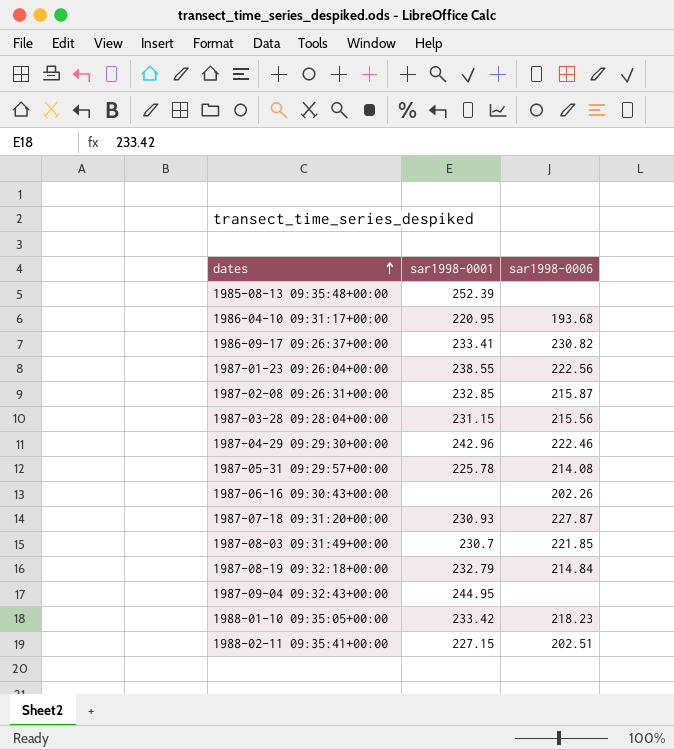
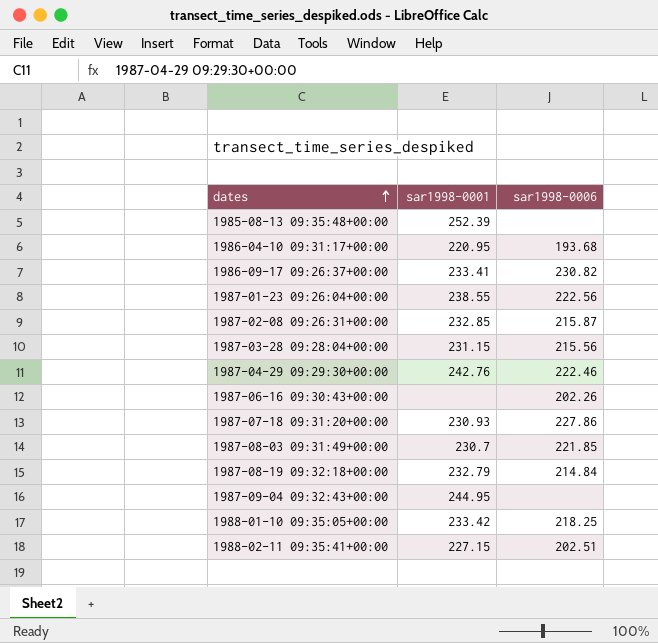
row 1987-05-31 09:29:57+00:00: 225.78 | 214.08 -> none
1987-04-29 09:29:30+00:00 | sar1998-0001: 242.96 -> 242.76
1987-07-18 09:31:20+00:00 | sar1998-0006: 227.87 -> 227.86
1988-01-10 09:35:05+00:00 | sar1998-0006: 218.23 -> 218.25

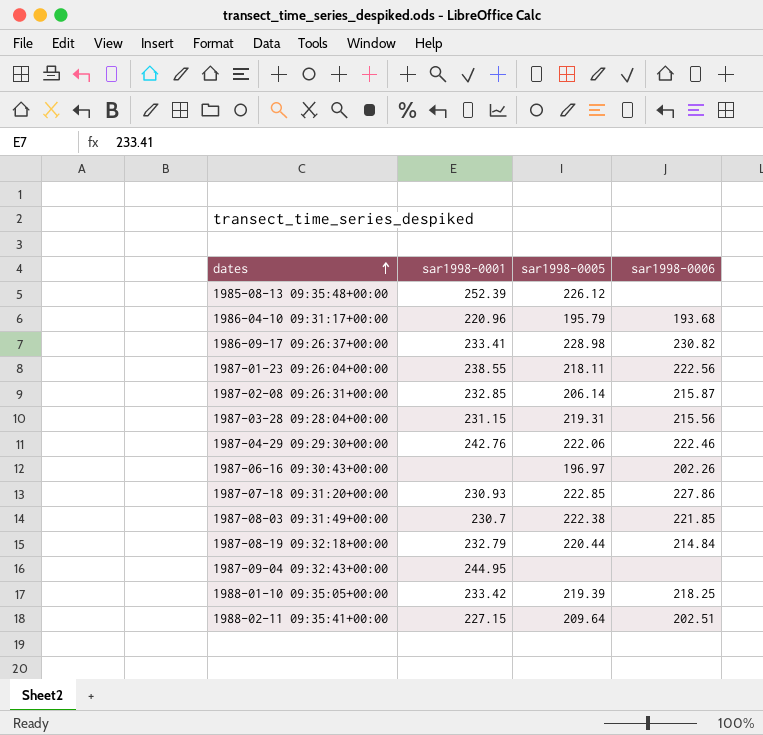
column sar1998-0005 | position: none -> 3
1986-04-10 09:31:17+00:00 | sar1998-0001: 220.95 -> 220.96

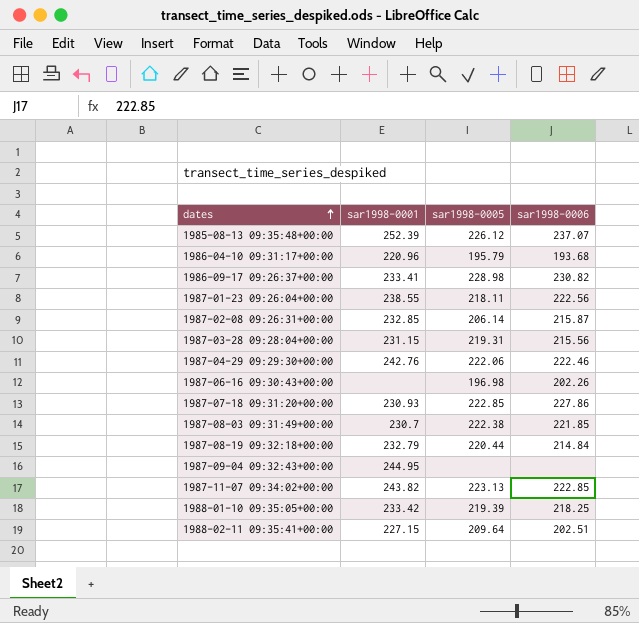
1985-08-13 09:35:48+00:00 | sar1998-0006: none -> 237.07
1987-06-16 09:30:43+00:00 | sar1998-0005: 196.97 -> 196.98
row 1987-11-07 09:34:02+00:00: none -> 243.82 | 223.13 | 222.85

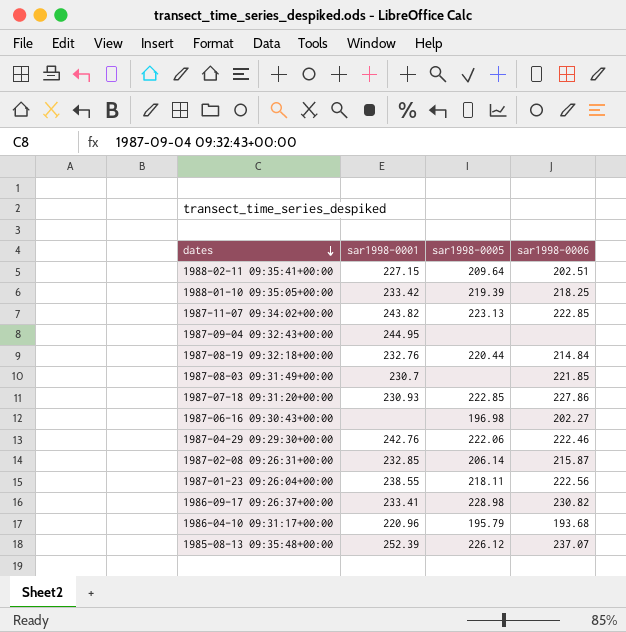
row order: dates ascending -> dates descending
row 1987-03-28 09:28:04+00:00: 231.15 | 219.31 | 215.56 -> none
1987-08-19 09:32:18+00:00 | sar1998-0001: 232.79 -> 232.76
1987-08-03 09:31:49+00:00 | sar1998-0005: 222.38 -> none
1987-06-16 09:30:43+00:00 | sar1998-0006: 202.26 -> 202.27

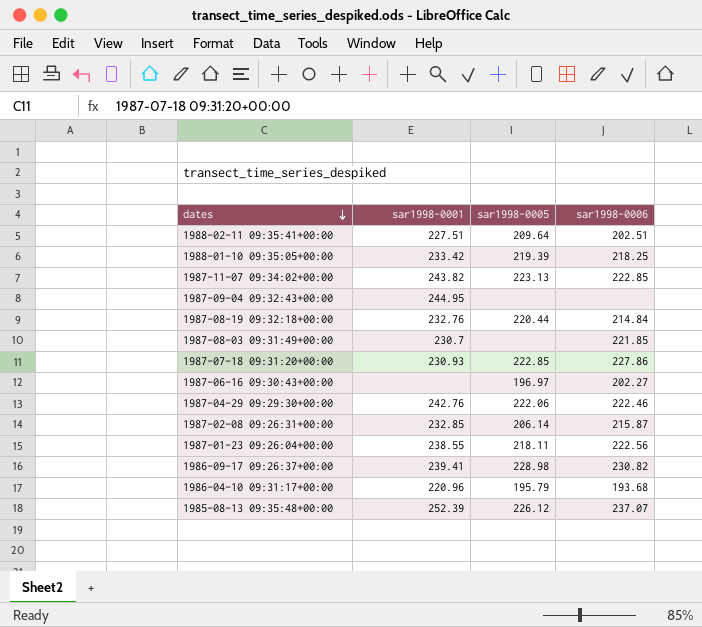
1988-02-11 09:35:41+00:00 | sar1998-0001: 227.15 -> 227.51
1987-06-16 09:30:43+00:00 | sar1998-0005: 196.98 -> 196.97
1986-09-17 09:26:37+00:00 | sar1998-0001: 233.41 -> 239.41

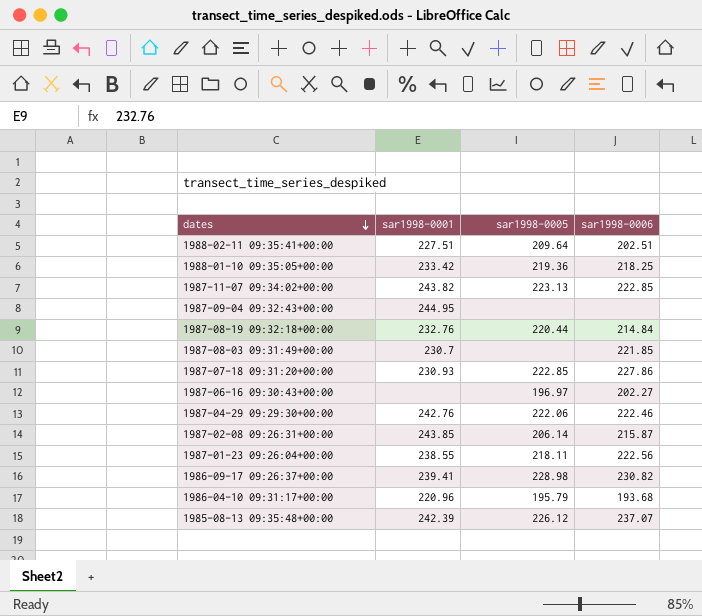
1988-01-10 09:35:05+00:00 | sar1998-0005: 219.39 -> 219.36
1987-02-08 09:26:31+00:00 | sar1998-0001: 232.85 -> 243.85
1985-08-13 09:35:48+00:00 | sar1998-0001: 252.39 -> 242.39

